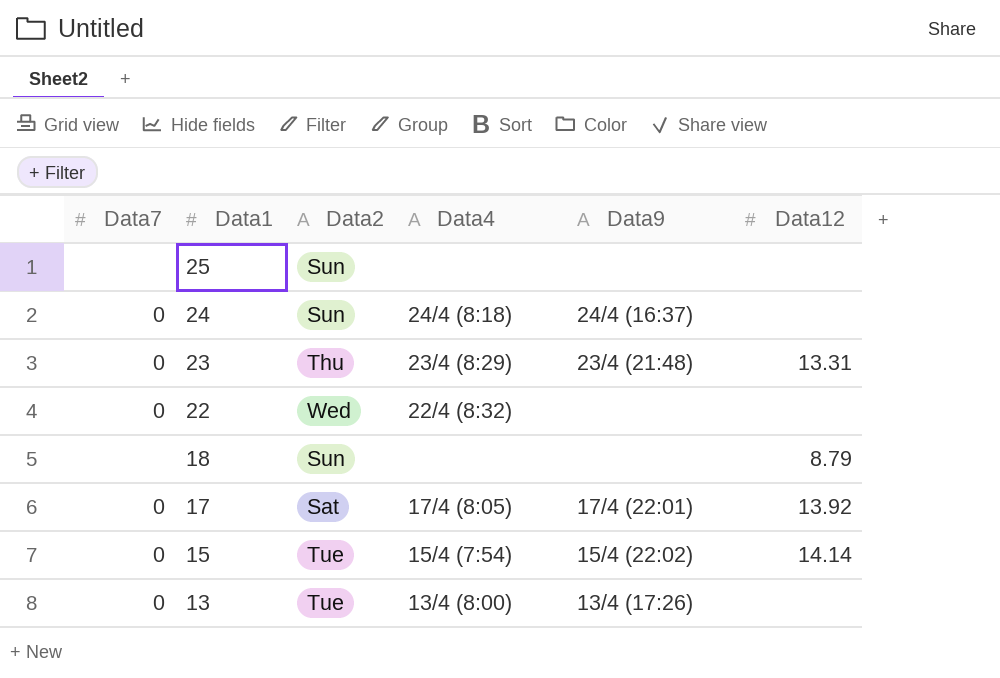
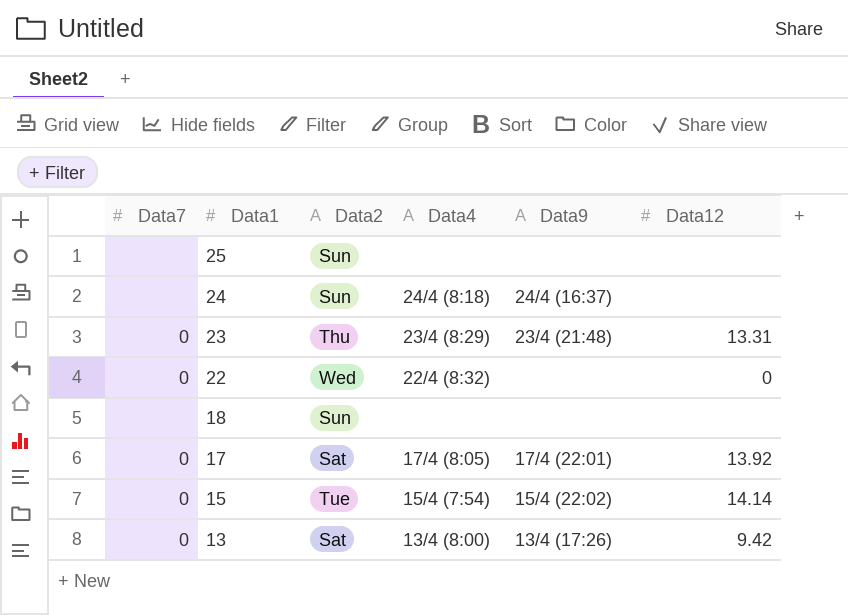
24 | Data7: 0 -> none
22 | Data12: none -> 0
18 | Data12: 8.79 -> none
13 | Data2: Tue -> Sat
13 | Data12: none -> 9.42

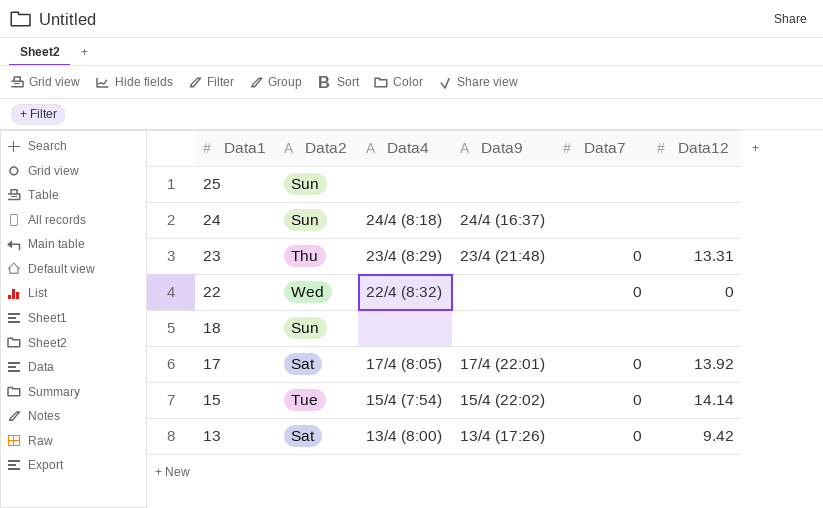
column Data7 | position: 1 -> 5

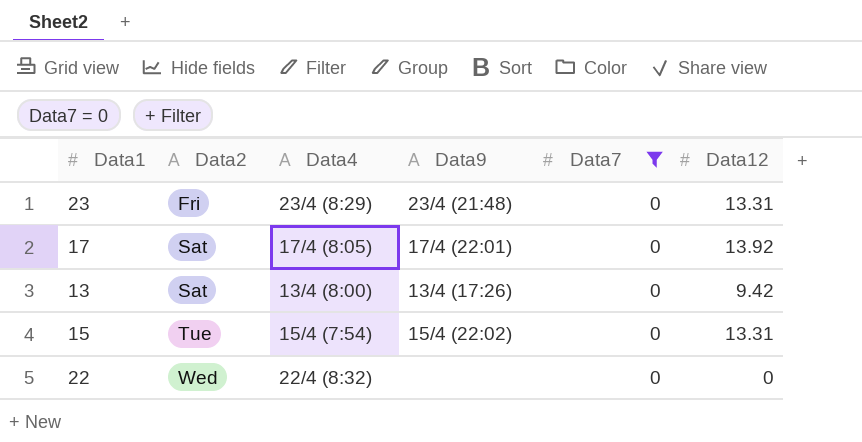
filter: none -> Data7 = 0
row order: Data1 descending -> Data2 ascending
23 | Data2: Thu -> Fri
15 | Data12: 14.14 -> 13.31

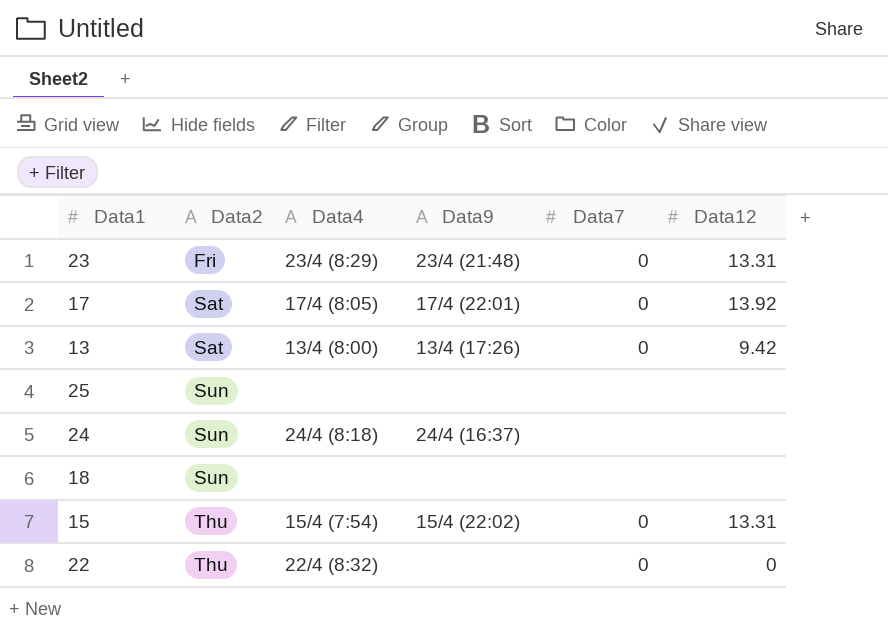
filter: Data7 = 0 -> none
15 | Data2: Tue -> Thu
22 | Data2: Wed -> Thu

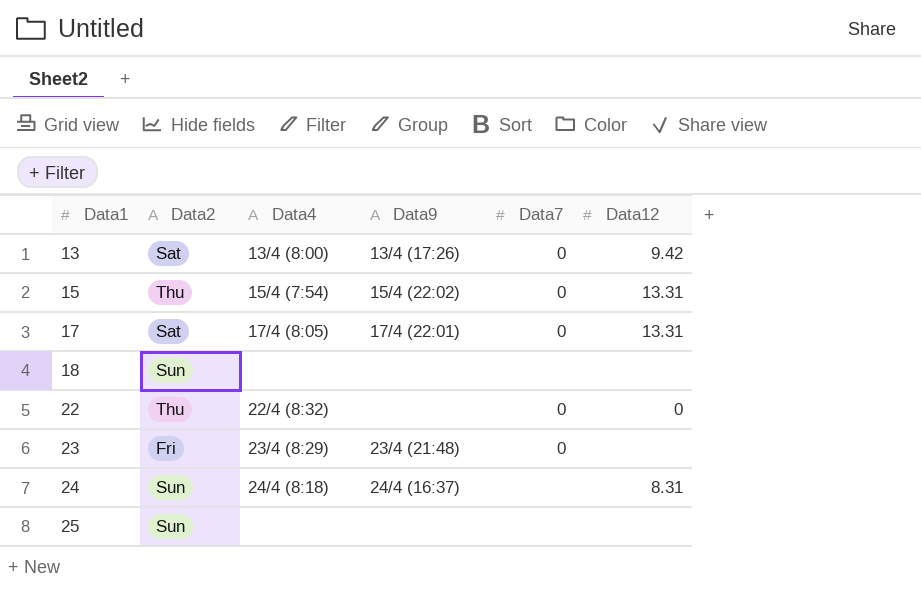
row order: Data2 ascending -> Data1 ascending
17 | Data12: 13.92 -> 13.31
23 | Data12: 13.31 -> none
24 | Data12: none -> 8.31

